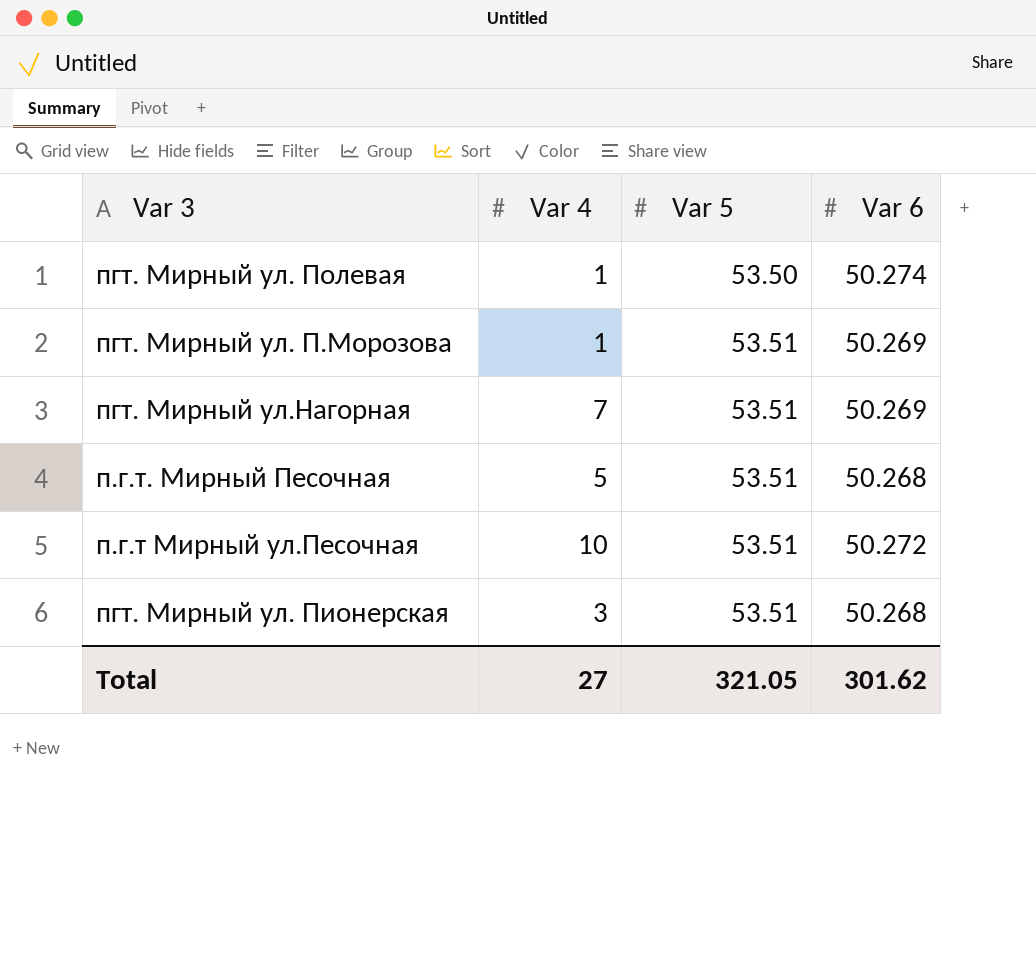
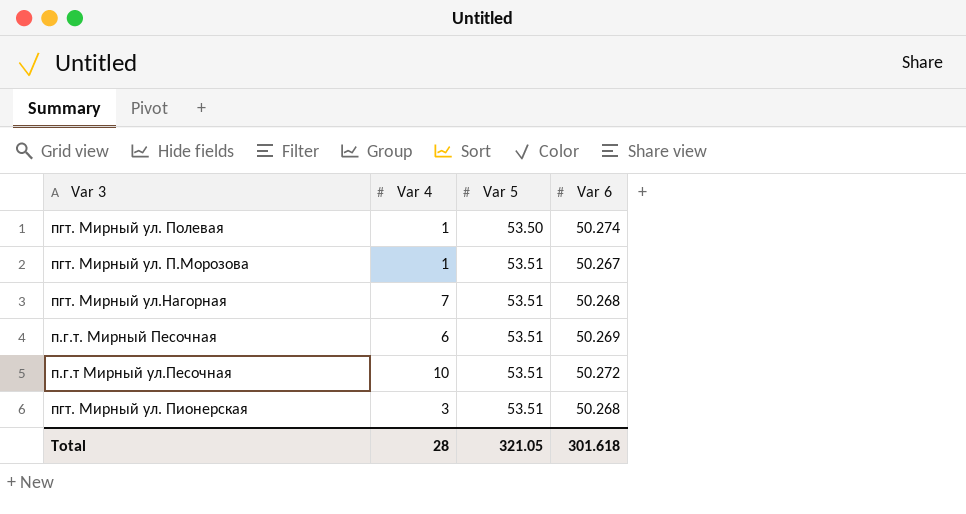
пгт. Мирный ул. П.Морозова | Var 6: 50.269 -> 50.267
пгт. Мирный ул.Нагорная | Var 6: 50.269 -> 50.268
п.г.т. Мирный Песочная | Var 4: 5 -> 6
п.г.т. Мирный Песочная | Var 6: 50.268 -> 50.269
Total | Var 4: 27 -> 28
Total | Var 6: 301.62 -> 301.618

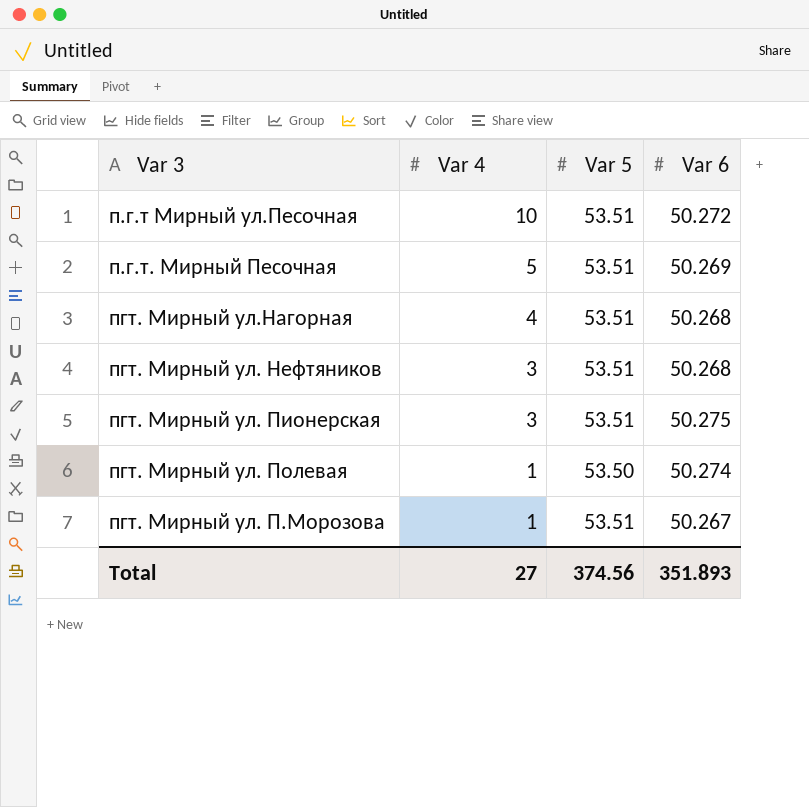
row order: Var 5 ascending -> Var 4 descending
п.г.т. Мирный Песочная | Var 4: 6 -> 5
пгт. Мирный ул.Нагорная | Var 4: 7 -> 4
row пгт. Мирный ул. Нефтяников: none -> 3 | 53.51 | 50.268
пгт. Мирный ул. Пионерская | Var 6: 50.268 -> 50.275
Total | Var 4: 28 -> 27
Total | Var 5: 321.05 -> 374.56
Total | Var 6: 301.618 -> 351.893

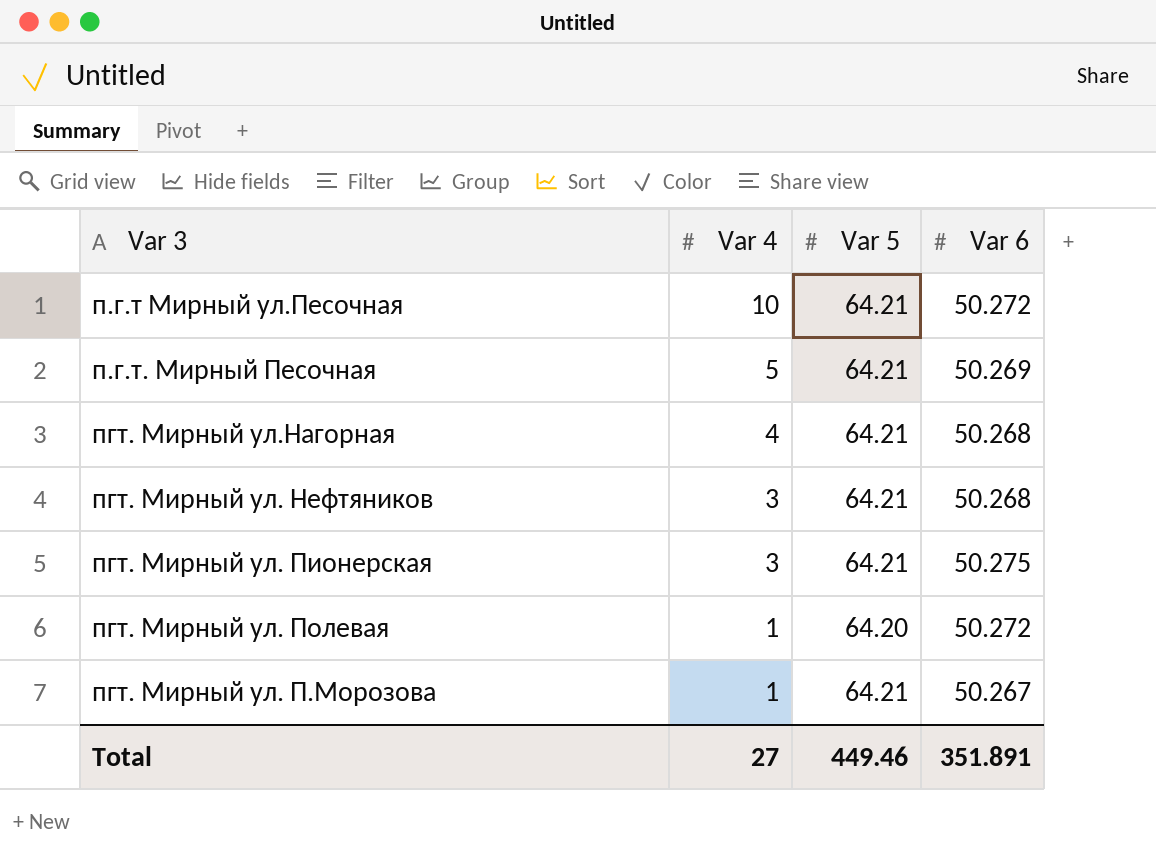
п.г.т Мирный ул.Песочная | Var 5: 53.51 -> 64.21
п.г.т. Мирный Песочная | Var 5: 53.51 -> 64.21
пгт. Мирный ул.Нагорная | Var 5: 53.51 -> 64.21
пгт. Мирный ул. Нефтяников | Var 5: 53.51 -> 64.21
пгт. Мирный ул. Пионерская | Var 5: 53.51 -> 64.21
пгт. Мирный ул. Полевая | Var 5: 53.50 -> 64.20
пгт. Мирный ул. Полевая | Var 6: 50.274 -> 50.272
пгт. Мирный ул. П.Морозова | Var 5: 53.51 -> 64.21
Total | Var 5: 374.56 -> 449.46
Total | Var 6: 351.893 -> 351.891

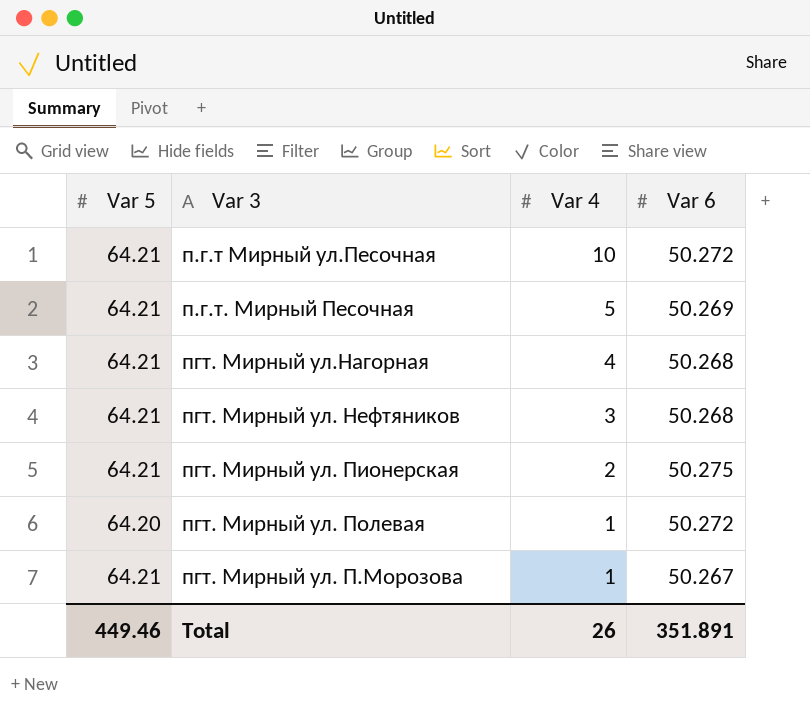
column Var 5 | position: 3 -> 1
пгт. Мирный ул. Пионерская | Var 4: 3 -> 2
Total | Var 4: 27 -> 26

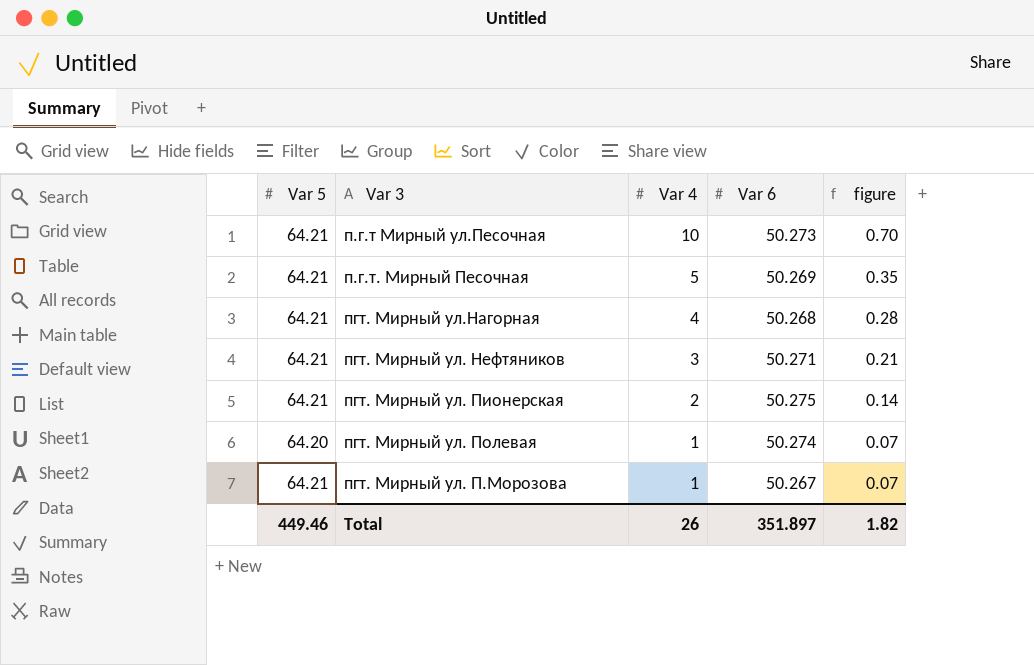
column figure | formula: none -> [Var 4] * 0.07
п.г.т Мирный ул.Песочная | Var 6: 50.272 -> 50.273
пгт. Мирный ул. Нефтяников | Var 6: 50.268 -> 50.271
пгт. Мирный ул. Полевая | Var 6: 50.272 -> 50.274
Total | Var 6: 351.891 -> 351.897

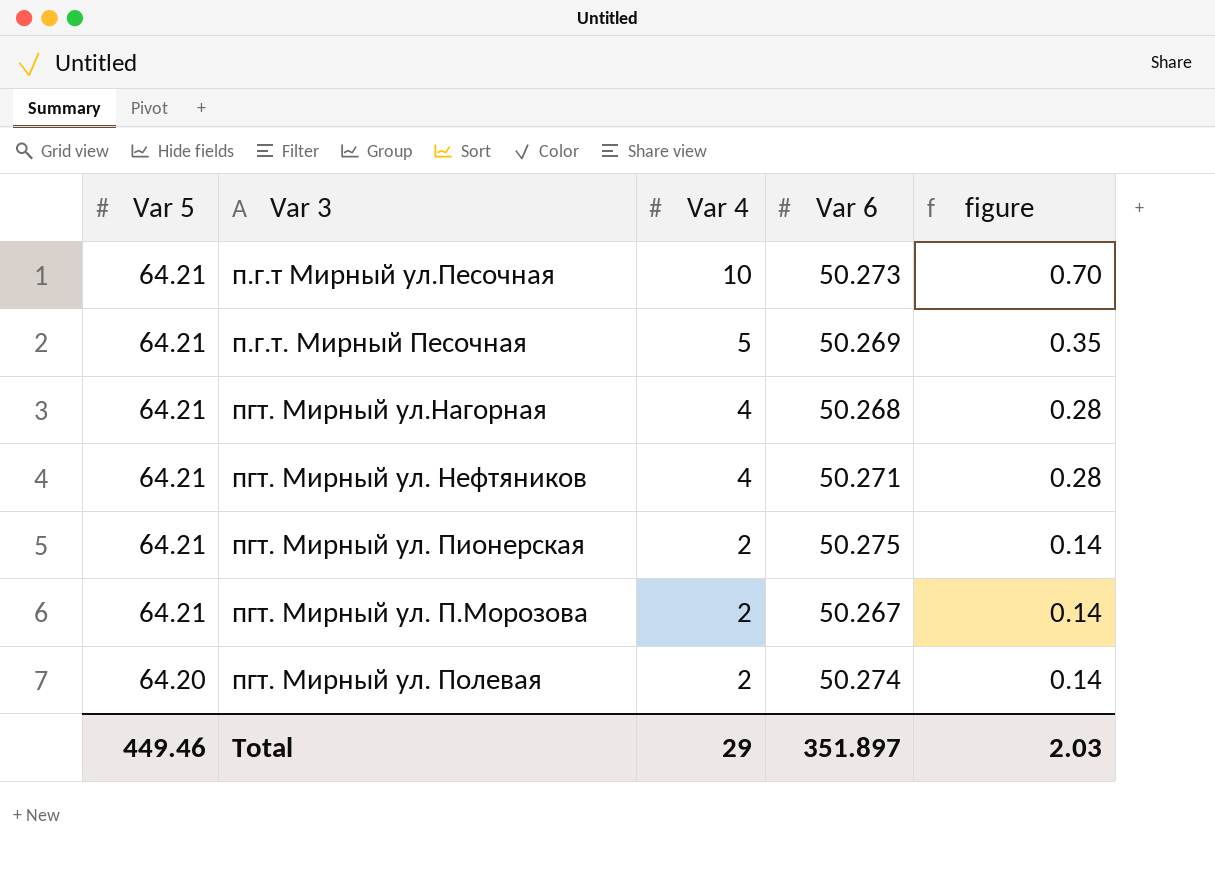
row order: Var 4 descending -> Var 5 descending
пгт. Мирный ул. Нефтяников | Var 4: 3 -> 4
пгт. Мирный ул. Нефтяников | figure: 0.21 -> 0.28
пгт. Мирный ул. П.Морозова | Var 4: 1 -> 2
пгт. Мирный ул. П.Морозова | figure: 0.07 -> 0.14
пгт. Мирный ул. Полевая | Var 4: 1 -> 2
пгт. Мирный ул. Полевая | figure: 0.07 -> 0.14
Total | Var 4: 26 -> 29
Total | figure: 1.82 -> 2.03

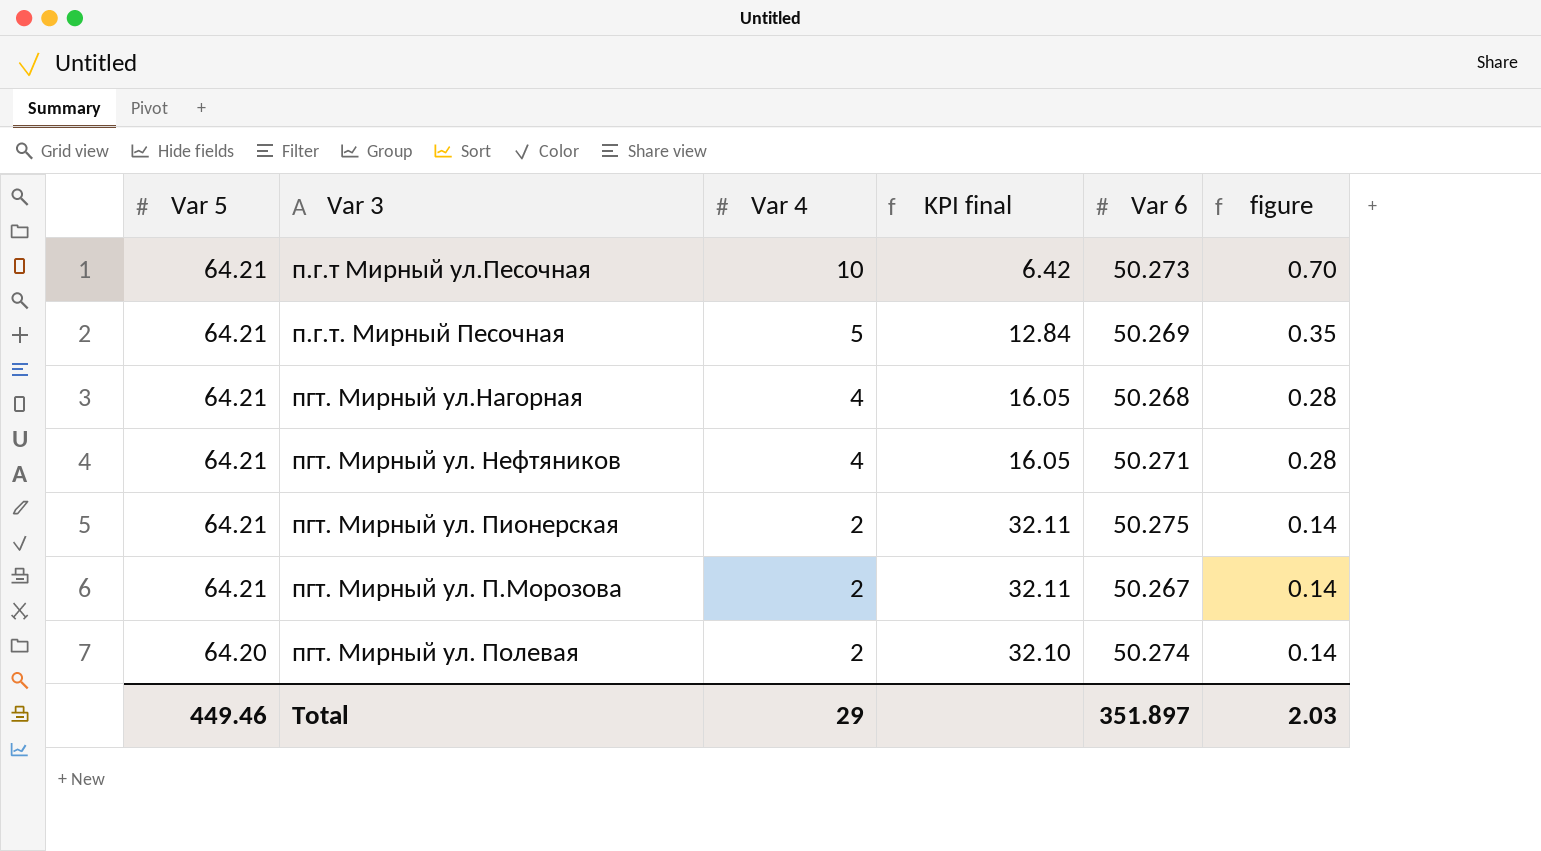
column KPI final | formula: none -> [Var 5] / [Var 4]

